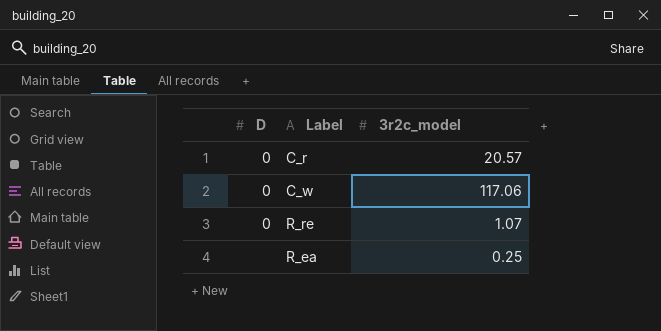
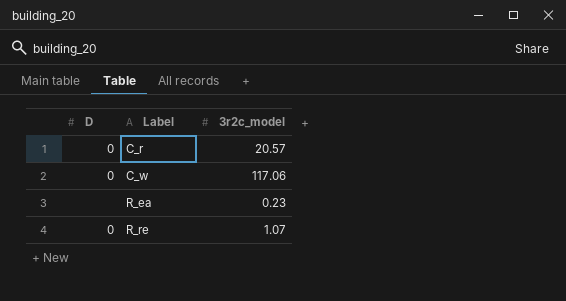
row order: none -> Label ascending
R_ea | 3r2c_model: 0.25 -> 0.23

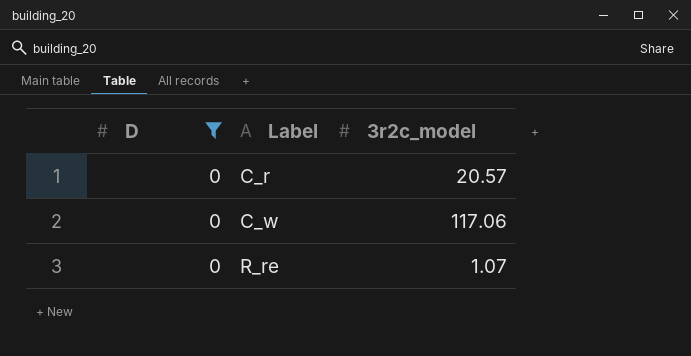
filter: none -> D = 0

